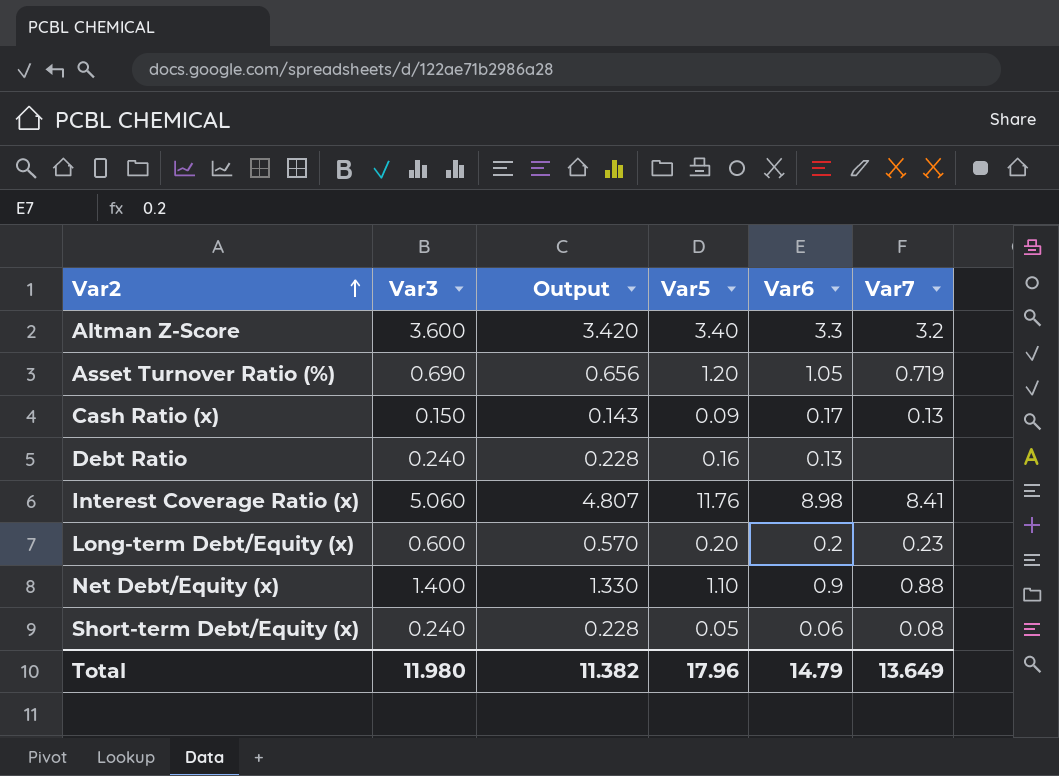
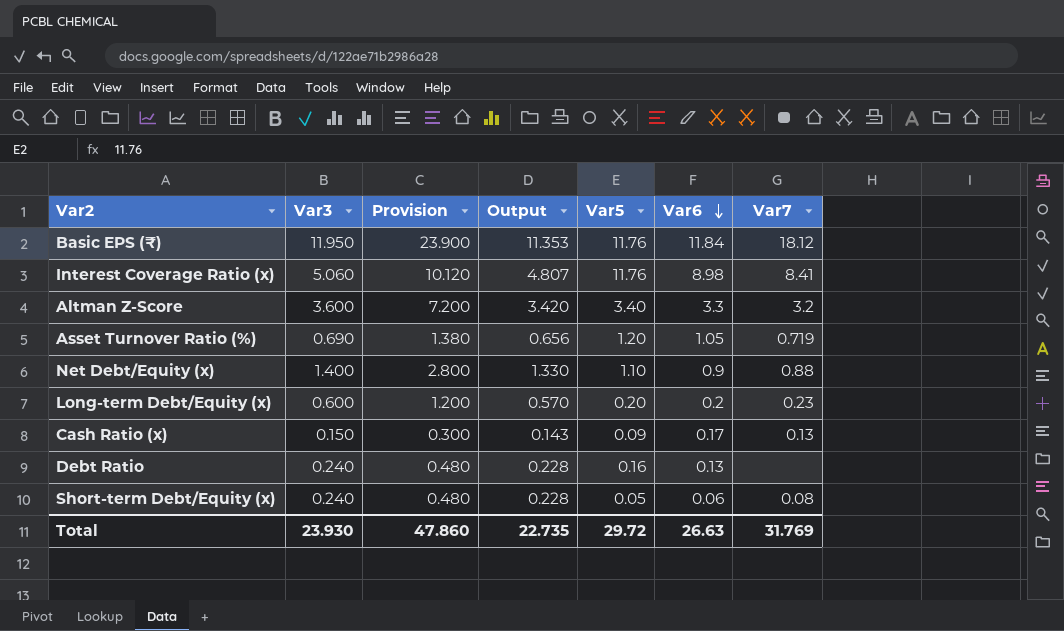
row order: Var2 ascending -> Var6 descending
column Provision | formula: none -> [Var3] * 2
row Basic EPS (₹): none -> 11.950 | 23.900 | 11.353 | 11.76 | 11.84 | 18.12
Total | Var3: 11.980 -> 23.930
Total | Output: 11.382 -> 22.735
Total | Var5: 17.96 -> 29.72
Total | Var6: 14.79 -> 26.63
Total | Var7: 13.649 -> 31.769

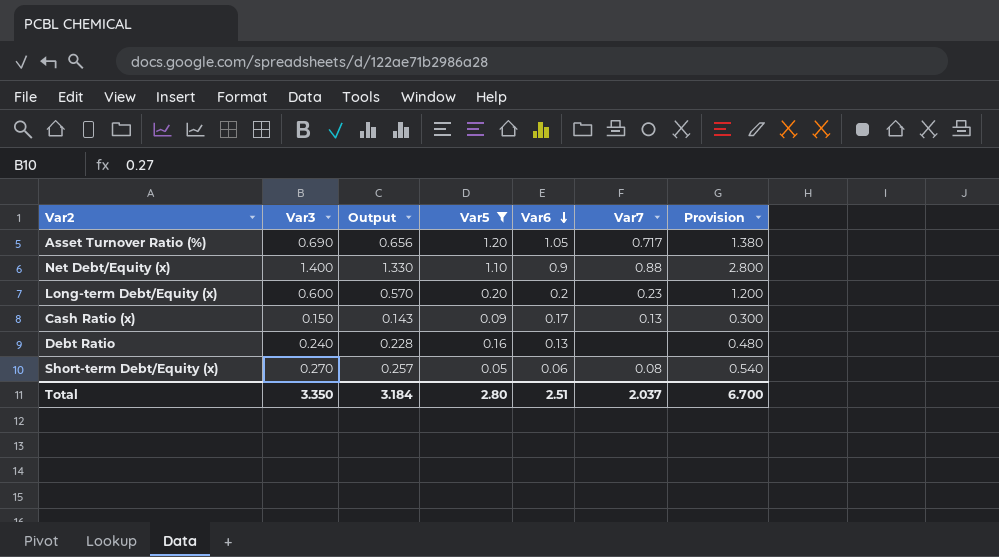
filter: none -> Var5 <= 1.20
column Provision | position: 3 -> 7
Asset Turnover Ratio (%) | Var7: 0.719 -> 0.717
Short-term Debt/Equity (x) | Var3: 0.240 -> 0.270
Short-term Debt/Equity (x) | Output: 0.228 -> 0.257
Short-term Debt/Equity (x) | Provision: 0.480 -> 0.540
Total | Var3: 23.930 -> 3.350
Total | Output: 22.735 -> 3.184
Total | Var5: 29.72 -> 2.80
Total | Var6: 26.63 -> 2.51
Total | Var7: 31.769 -> 2.037
Total | Provision: 47.860 -> 6.700

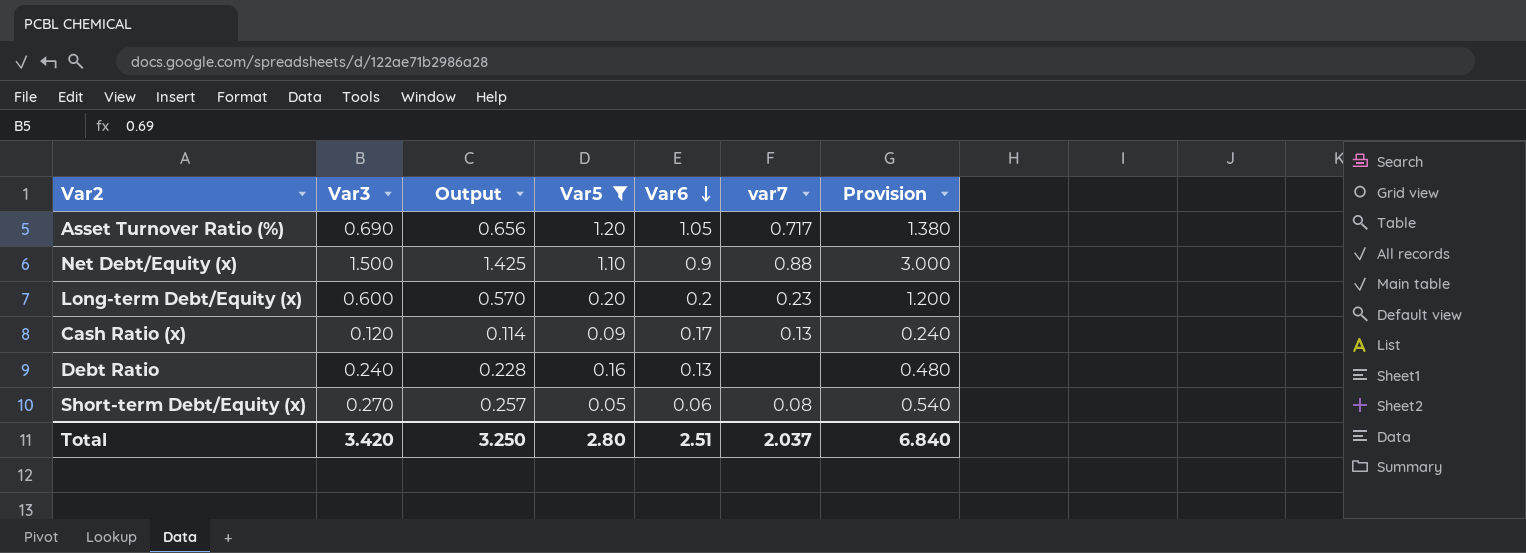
column name: Var7 -> var7
Net Debt/Equity (x) | Var3: 1.400 -> 1.500
Net Debt/Equity (x) | Output: 1.330 -> 1.425
Net Debt/Equity (x) | Provision: 2.800 -> 3.000
Cash Ratio (x) | Var3: 0.150 -> 0.120
Cash Ratio (x) | Output: 0.143 -> 0.114
Cash Ratio (x) | Provision: 0.300 -> 0.240
Total | Var3: 3.350 -> 3.420
Total | Output: 3.184 -> 3.250
Total | Provision: 6.700 -> 6.840

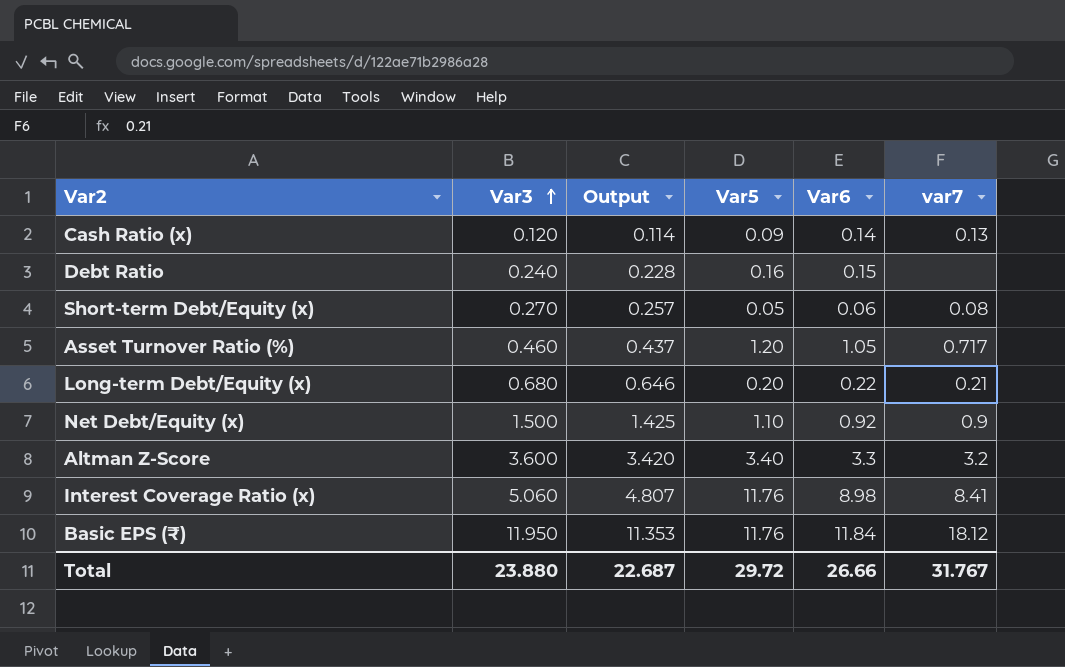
filter: Var5 <= 1.20 -> none
row order: Var6 descending -> Var3 ascending
column Provision | formula: [Var3] * 2 -> none
Cash Ratio (x) | Var6: 0.17 -> 0.14
Debt Ratio | Var6: 0.13 -> 0.15
Asset Turnover Ratio (%) | Var3: 0.690 -> 0.460
Asset Turnover Ratio (%) | Output: 0.656 -> 0.437
Long-term Debt/Equity (x) | Var3: 0.600 -> 0.680
Long-term Debt/Equity (x) | Output: 0.570 -> 0.646
Long-term Debt/Equity (x) | Var6: 0.2 -> 0.22
Long-term Debt/Equity (x) | var7: 0.23 -> 0.21
Net Debt/Equity (x) | Var6: 0.9 -> 0.92
Net Debt/Equity (x) | var7: 0.88 -> 0.9
Total | Var3: 3.420 -> 23.880
Total | Output: 3.250 -> 22.687
Total | Var5: 2.80 -> 29.72
Total | Var6: 2.51 -> 26.66
Total | var7: 2.037 -> 31.767

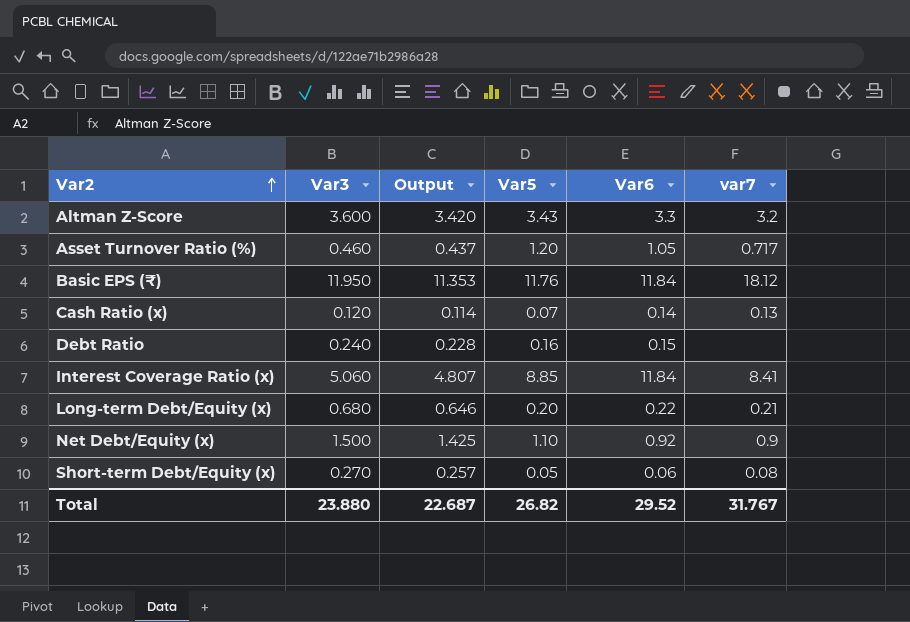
row order: Var3 ascending -> Var2 ascending
Altman Z-Score | Var5: 3.40 -> 3.43
Cash Ratio (x) | Var5: 0.09 -> 0.07
Interest Coverage Ratio (x) | Var5: 11.76 -> 8.85
Interest Coverage Ratio (x) | Var6: 8.98 -> 11.84
Total | Var5: 29.72 -> 26.82
Total | Var6: 26.66 -> 29.52

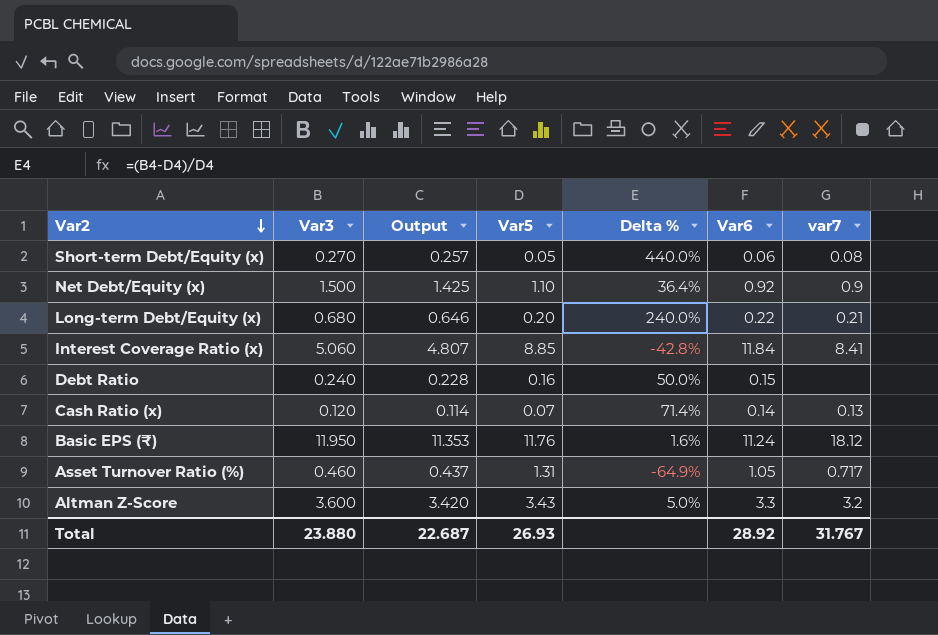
row order: Var2 ascending -> Var2 descending
column Delta % | formula: none -> ([Var3] - [Var5]) / [Var5]
Basic EPS (₹) | Var6: 11.84 -> 11.24
Asset Turnover Ratio (%) | Var5: 1.20 -> 1.31
Total | Var5: 26.82 -> 26.93
Total | Var6: 29.52 -> 28.92

